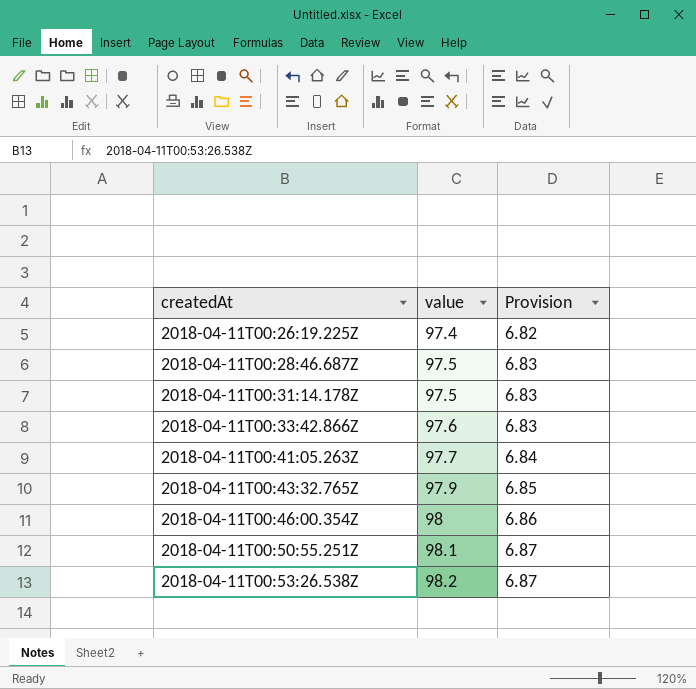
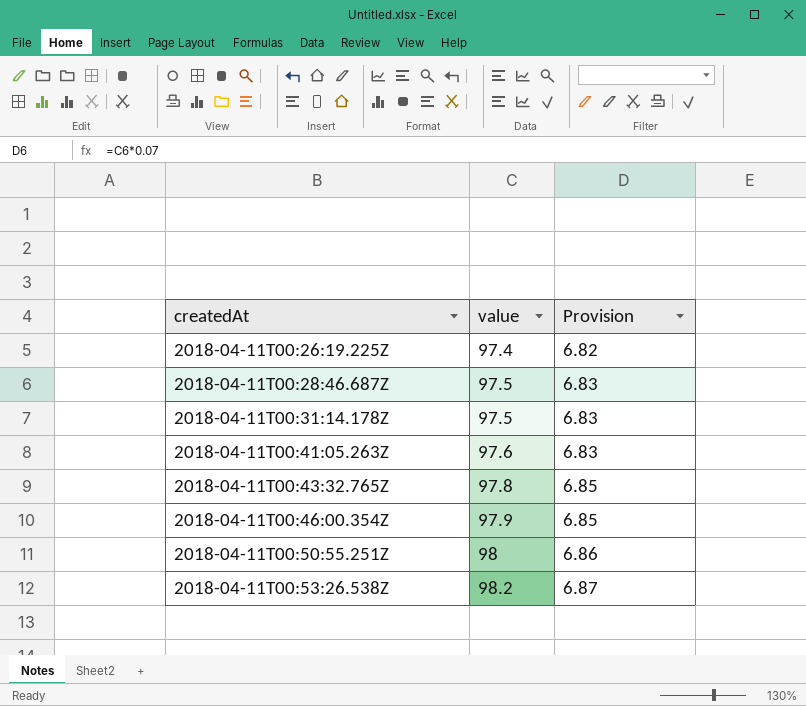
row 2018-04-11T00:33:42.866Z: 97.6 | 6.83 -> none
2018-04-11T00:41:05.263Z | value: 97.7 -> 97.6
2018-04-11T00:41:05.263Z | Provision: 6.84 -> 6.83
2018-04-11T00:43:32.765Z | value: 97.9 -> 97.8
2018-04-11T00:46:00.354Z | value: 98 -> 97.9
2018-04-11T00:46:00.354Z | Provision: 6.86 -> 6.85
2018-04-11T00:50:55.251Z | value: 98.1 -> 98
2018-04-11T00:50:55.251Z | Provision: 6.87 -> 6.86

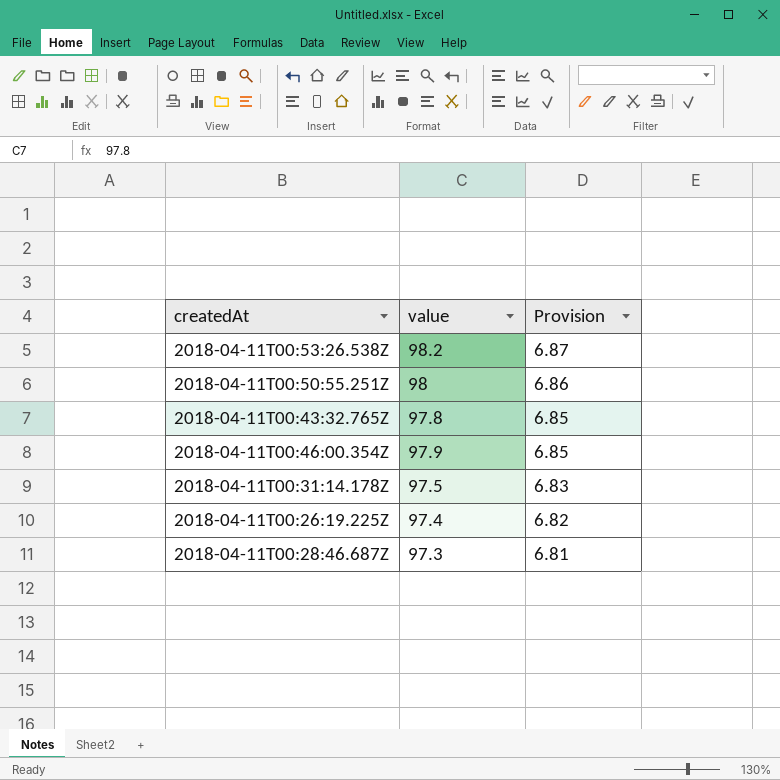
row order: createdAt ascending -> Provision descending
row 2018-04-11T00:41:05.263Z: 97.6 | 6.83 -> none
2018-04-11T00:28:46.687Z | value: 97.5 -> 97.3
2018-04-11T00:28:46.687Z | Provision: 6.83 -> 6.81

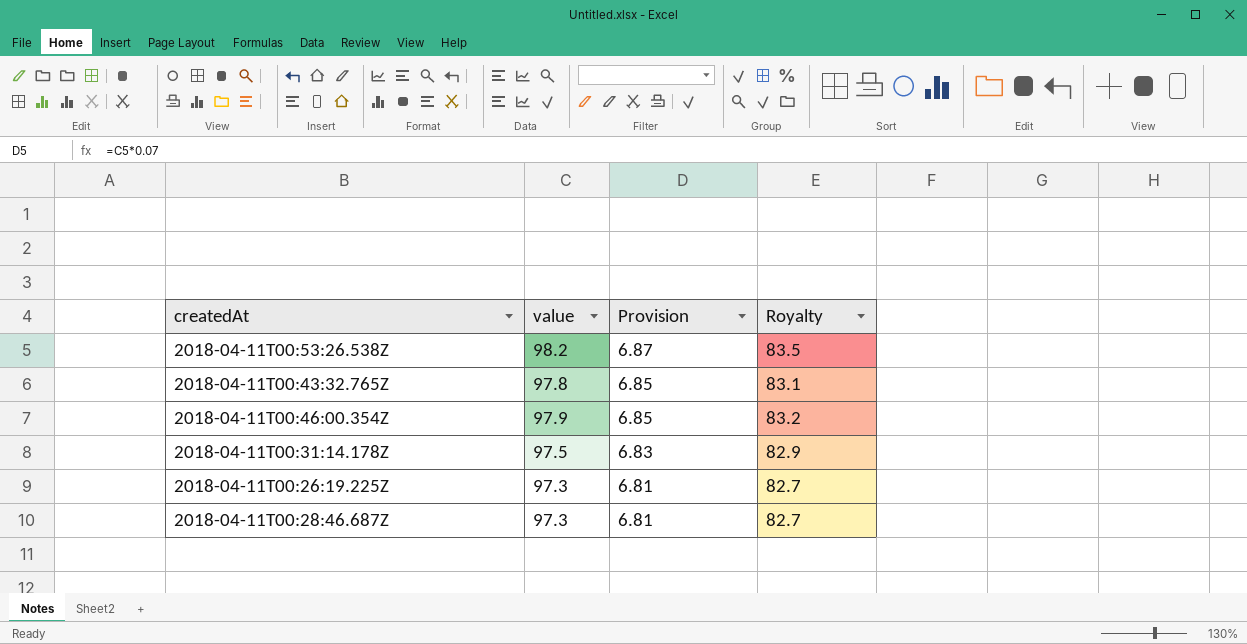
column Royalty | formula: none -> [value] * 0.85
row 2018-04-11T00:50:55.251Z: 98 | 6.86 -> none
2018-04-11T00:26:19.225Z | value: 97.4 -> 97.3
2018-04-11T00:26:19.225Z | Provision: 6.82 -> 6.81

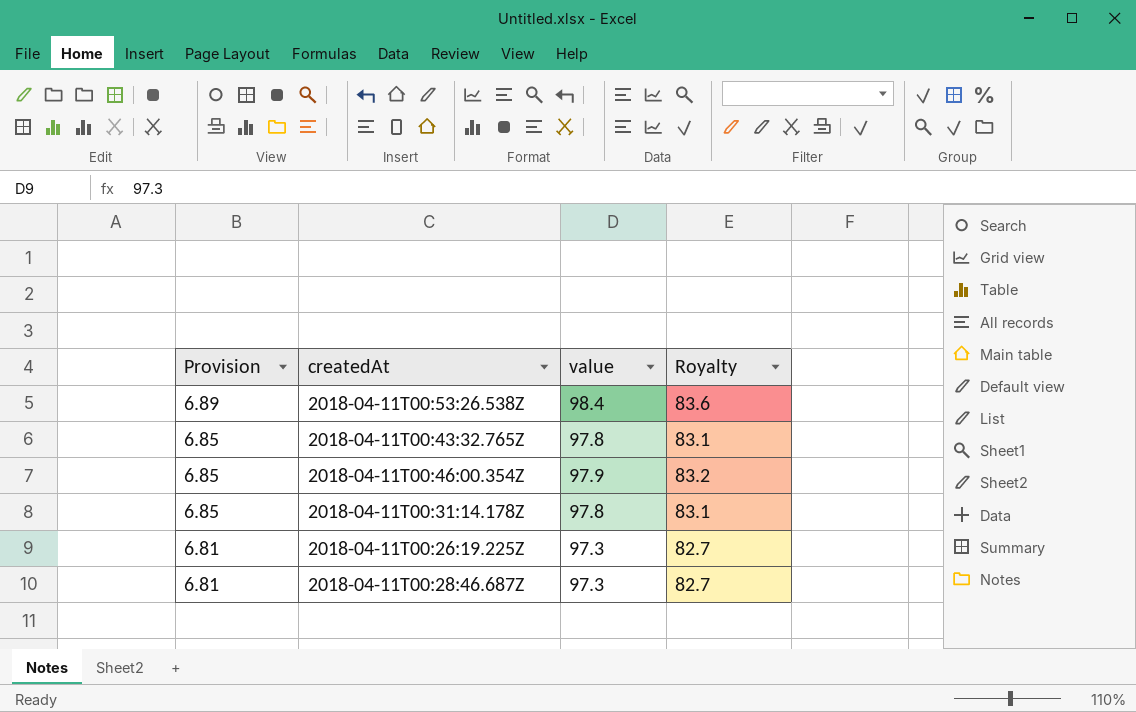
column Provision | position: 3 -> 1
2018-04-11T00:53:26.538Z | Provision: 6.87 -> 6.89
2018-04-11T00:53:26.538Z | value: 98.2 -> 98.4
2018-04-11T00:53:26.538Z | Royalty: 83.5 -> 83.6
2018-04-11T00:31:14.178Z | Provision: 6.83 -> 6.85
2018-04-11T00:31:14.178Z | value: 97.5 -> 97.8
2018-04-11T00:31:14.178Z | Royalty: 82.9 -> 83.1

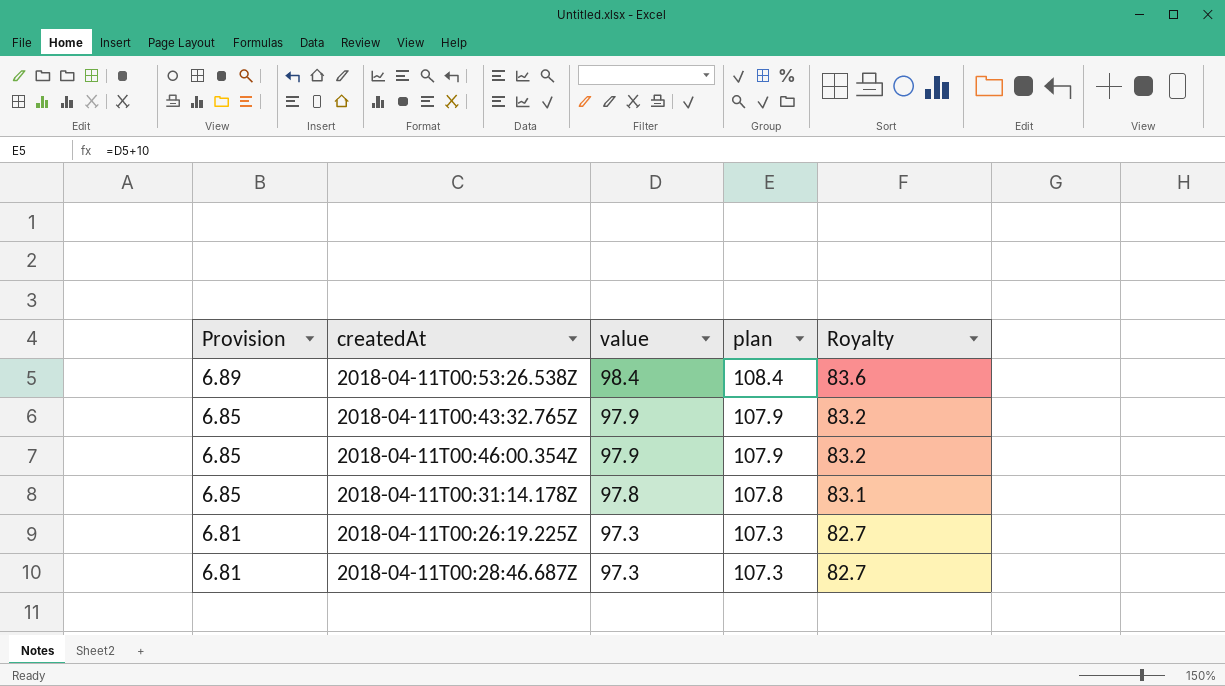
column plan | formula: none -> [value] + 10
2018-04-11T00:43:32.765Z | value: 97.8 -> 97.9
2018-04-11T00:43:32.765Z | Royalty: 83.1 -> 83.2

